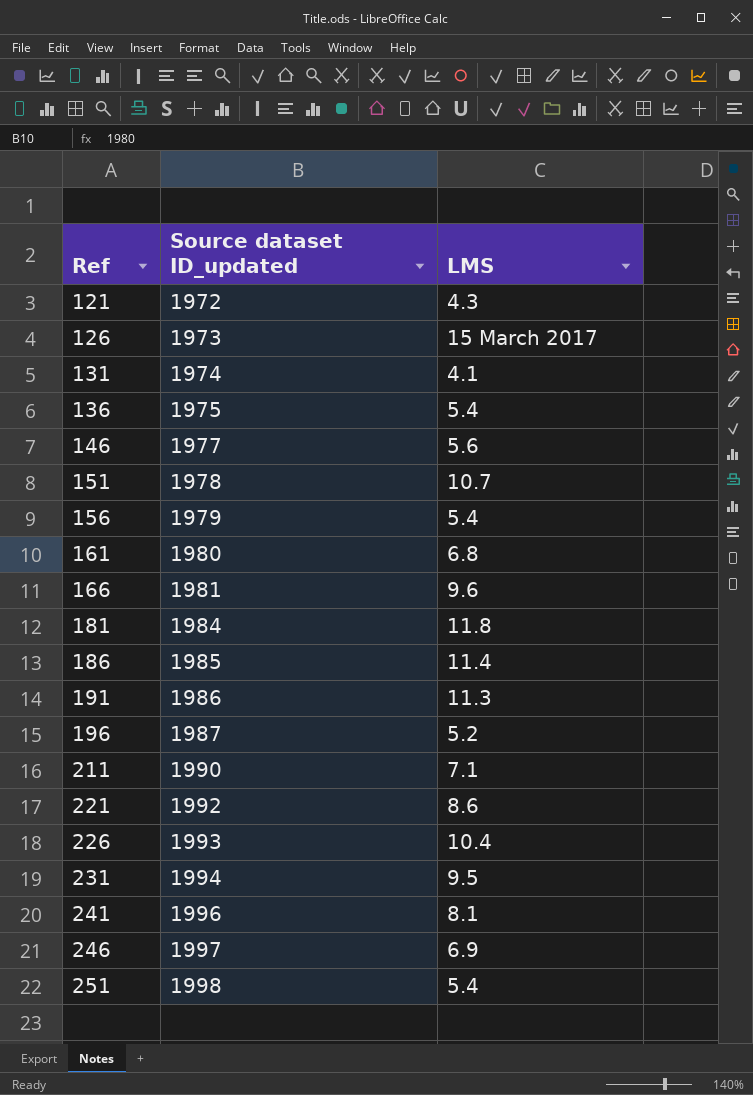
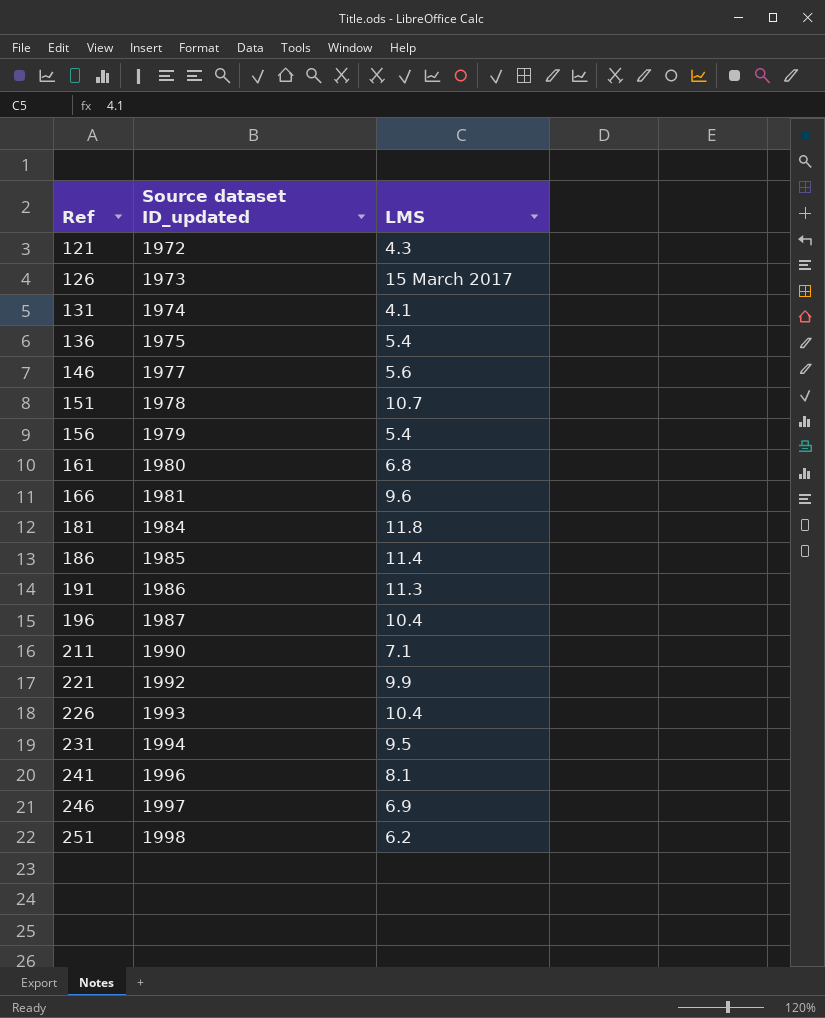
196 | LMS: 5.2 -> 10.4
221 | LMS: 8.6 -> 9.9
251 | LMS: 5.4 -> 6.2

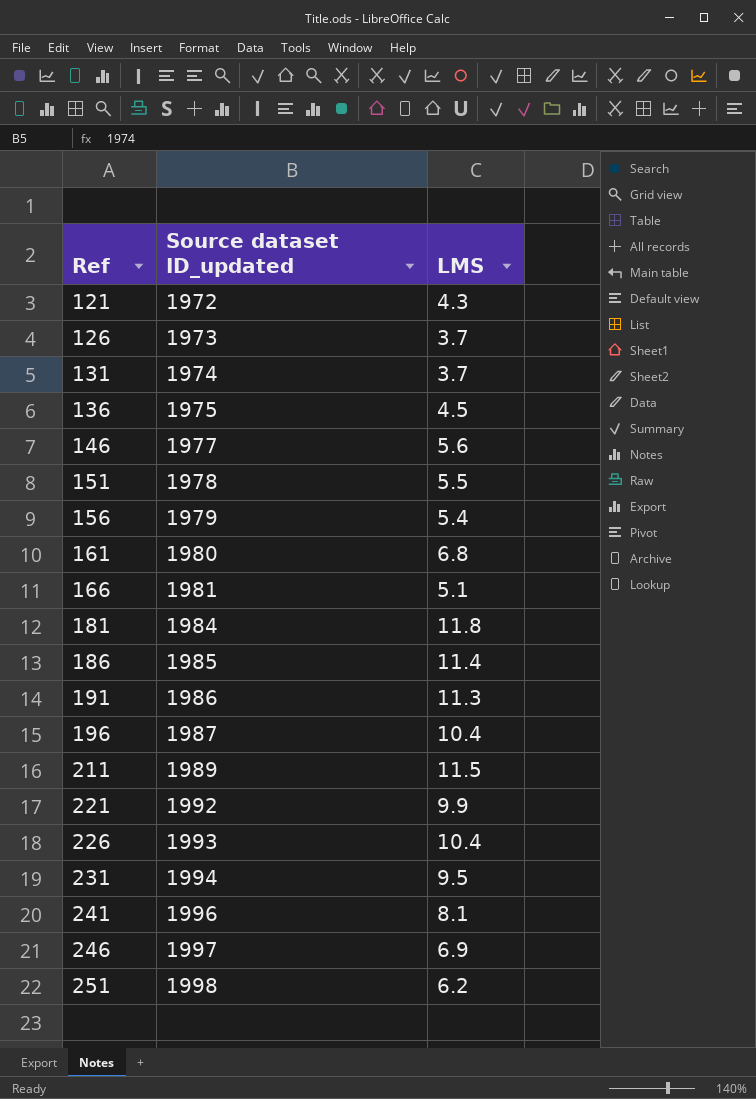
126 | LMS: 15 March 2017 -> 3.7
131 | LMS: 4.1 -> 3.7
136 | LMS: 5.4 -> 4.5
151 | LMS: 10.7 -> 5.5
166 | LMS: 9.6 -> 5.1
211 | Source dataset ID_updated: 1990 -> 1989
211 | LMS: 7.1 -> 11.5

